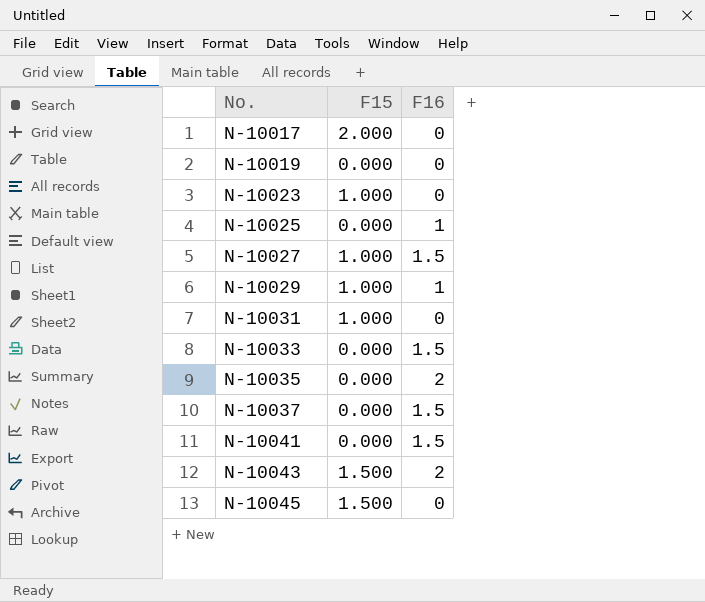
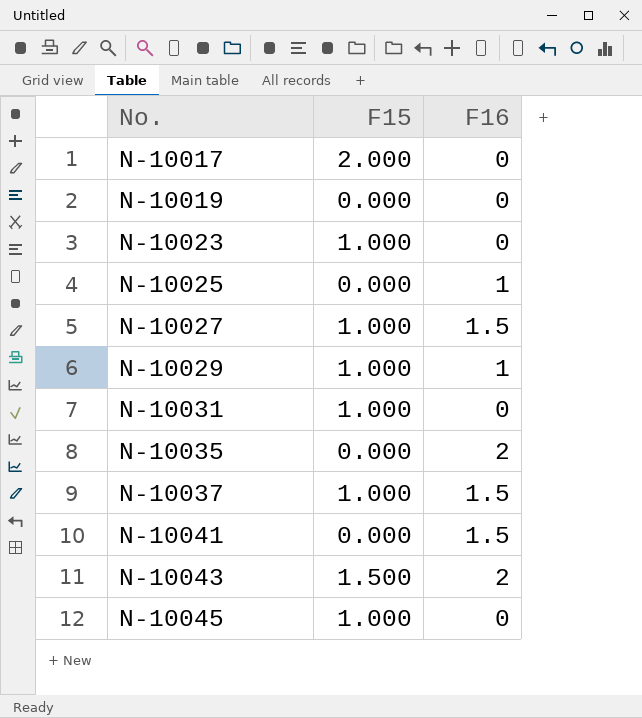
row N-10033: 0.000 | 1.5 -> none
N-10037 | F15: 0.000 -> 1.000
N-10045 | F15: 1.500 -> 1.000

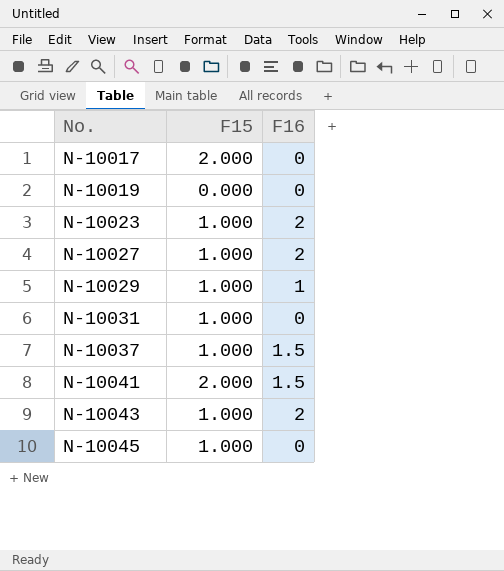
row N-10025: 0.000 | 1 -> none
row N-10035: 0.000 | 2 -> none
N-10023 | F16: 0 -> 2
N-10027 | F16: 1.5 -> 2
N-10041 | F15: 0.000 -> 2.000
N-10043 | F15: 1.500 -> 1.000

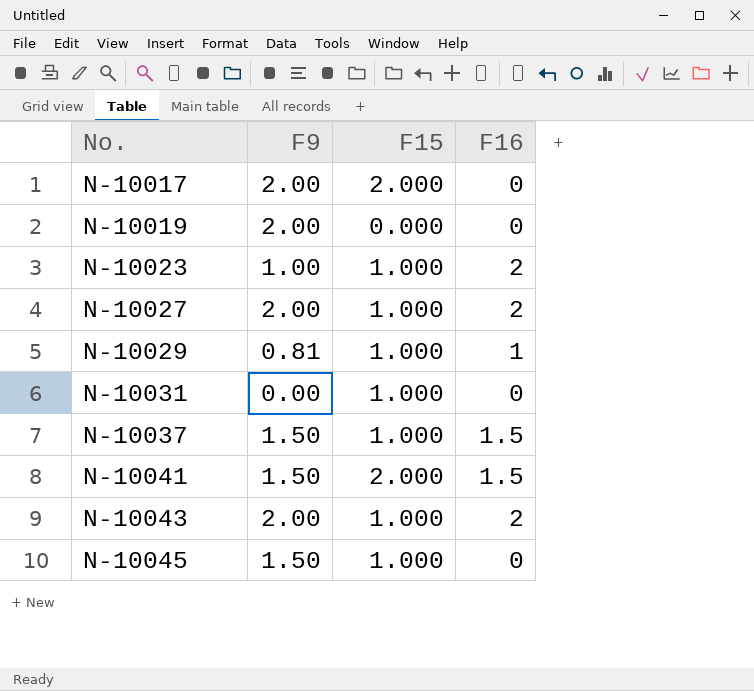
column F9 | position: none -> 2

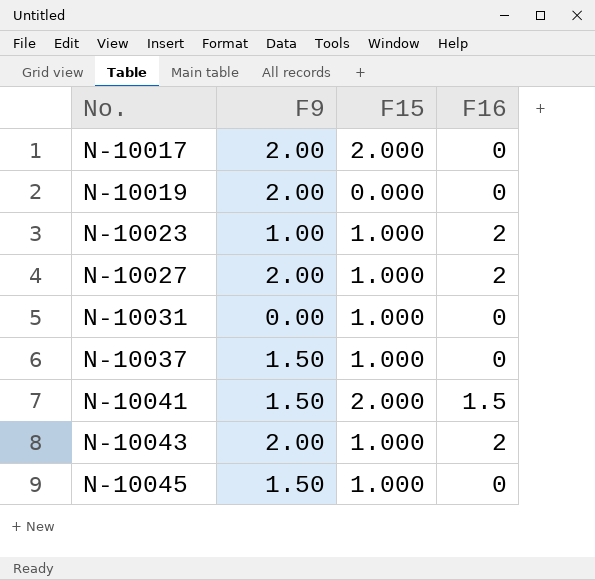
row N-10029: 0.81 | 1.000 | 1 -> none
N-10037 | F16: 1.5 -> 0

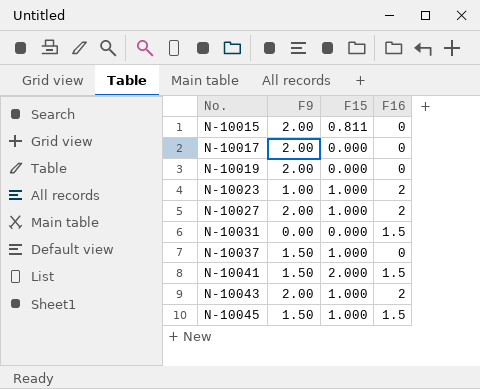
row N-10015: none -> 2.00 | 0.811 | 0
N-10017 | F15: 2.000 -> 0.000
N-10031 | F15: 1.000 -> 0.000
N-10031 | F16: 0 -> 1.5
N-10045 | F16: 0 -> 1.5

